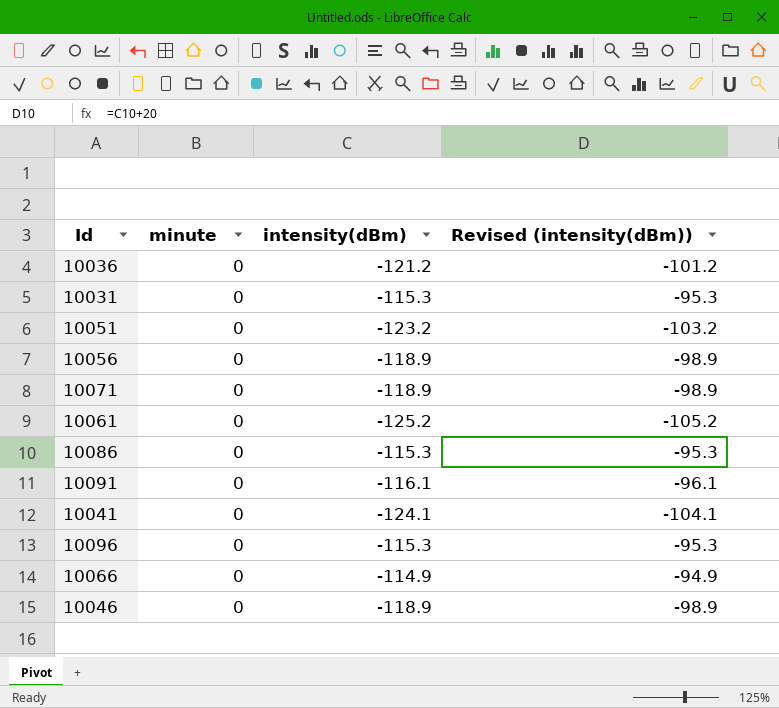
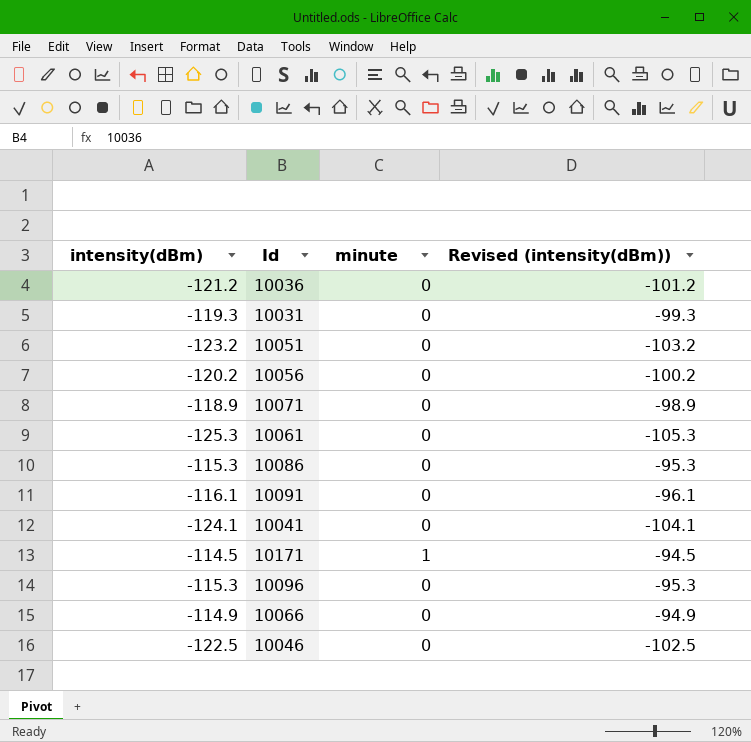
column intensity(dBm) | position: 3 -> 1
10031 | intensity(dBm): -115.3 -> -119.3
10031 | Revised (intensity(dBm)): -95.3 -> -99.3
10056 | intensity(dBm): -118.9 -> -120.2
10056 | Revised (intensity(dBm)): -98.9 -> -100.2
10061 | intensity(dBm): -125.2 -> -125.3
10061 | Revised (intensity(dBm)): -105.2 -> -105.3
row 10171: none -> -114.5 | 1 | -94.5
10046 | intensity(dBm): -118.9 -> -122.5
10046 | Revised (intensity(dBm)): -98.9 -> -102.5

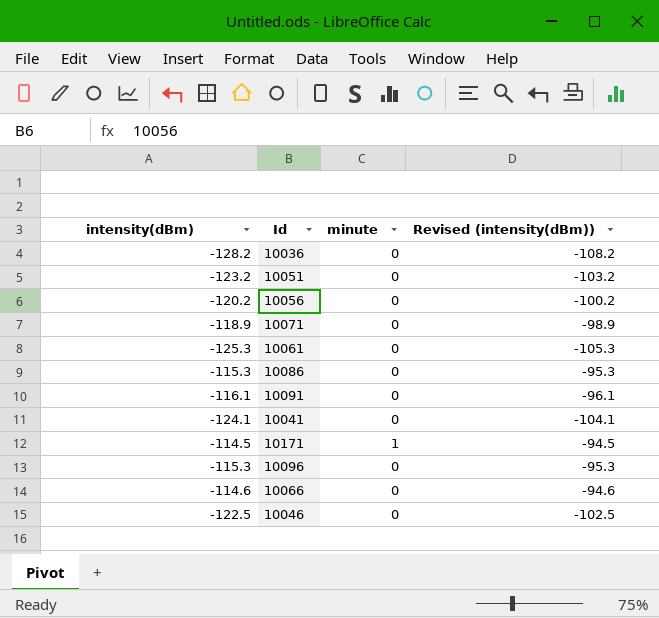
row 10031: -119.3 | 0 | -99.3 -> none
10036 | intensity(dBm): -121.2 -> -128.2
10036 | Revised (intensity(dBm)): -101.2 -> -108.2
10066 | intensity(dBm): -114.9 -> -114.6
10066 | Revised (intensity(dBm)): -94.9 -> -94.6

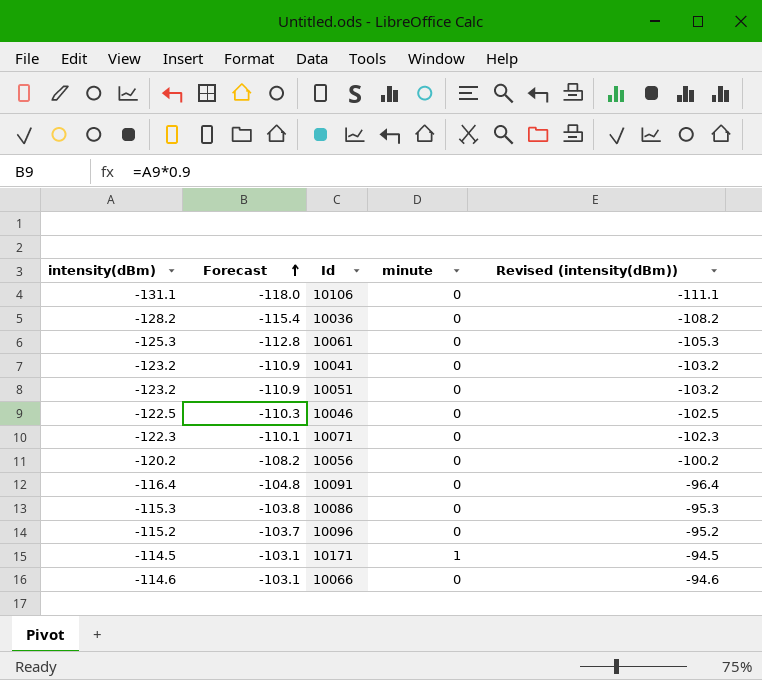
row order: none -> Forecast ascending
column Forecast | formula: none -> [intensity(dBm)] * 0.9
row 10106: none -> -131.1 | -118.0 | 0 | -111.1
10041 | intensity(dBm): -124.1 -> -123.2
10041 | Revised (intensity(dBm)): -104.1 -> -103.2
10071 | intensity(dBm): -118.9 -> -122.3
10071 | Revised (intensity(dBm)): -98.9 -> -102.3
10091 | intensity(dBm): -116.1 -> -116.4
10091 | Revised (intensity(dBm)): -96.1 -> -96.4
10096 | intensity(dBm): -115.3 -> -115.2
10096 | Revised (intensity(dBm)): -95.3 -> -95.2

